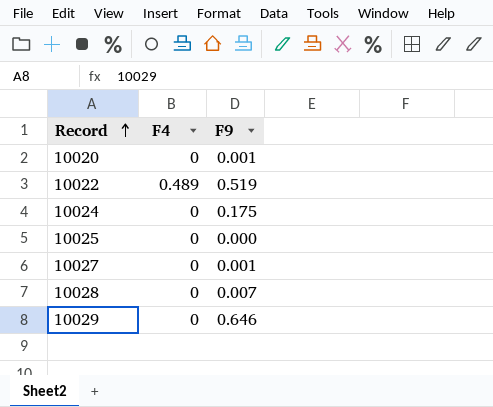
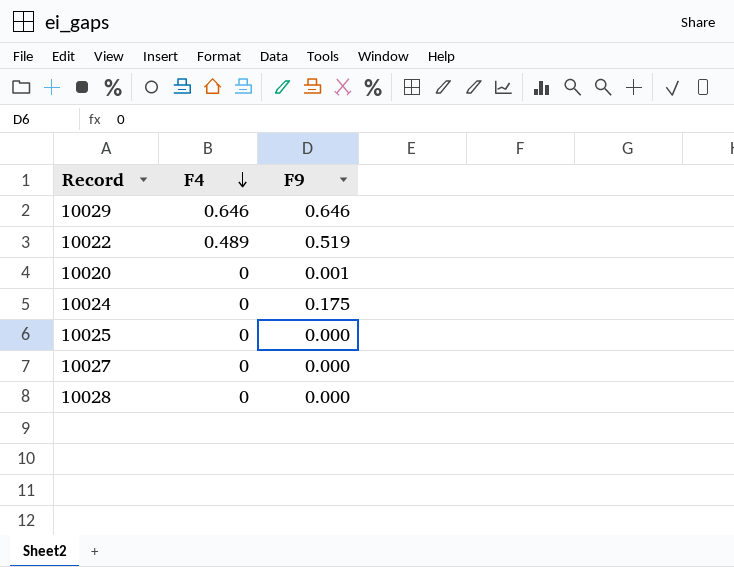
row order: Record ascending -> F4 descending
10029 | F4: 0 -> 0.646
10027 | F9: 0.001 -> 0.000
10028 | F9: 0.007 -> 0.000

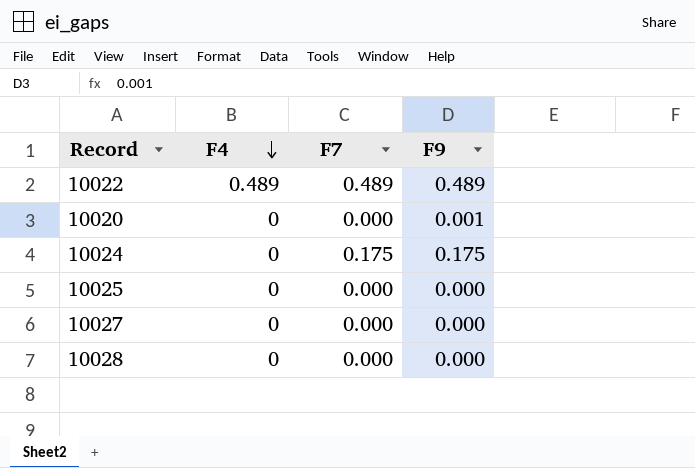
column F7 | position: none -> 3
row 10029: 0.646 | 0.646 -> none
10022 | F9: 0.519 -> 0.489

